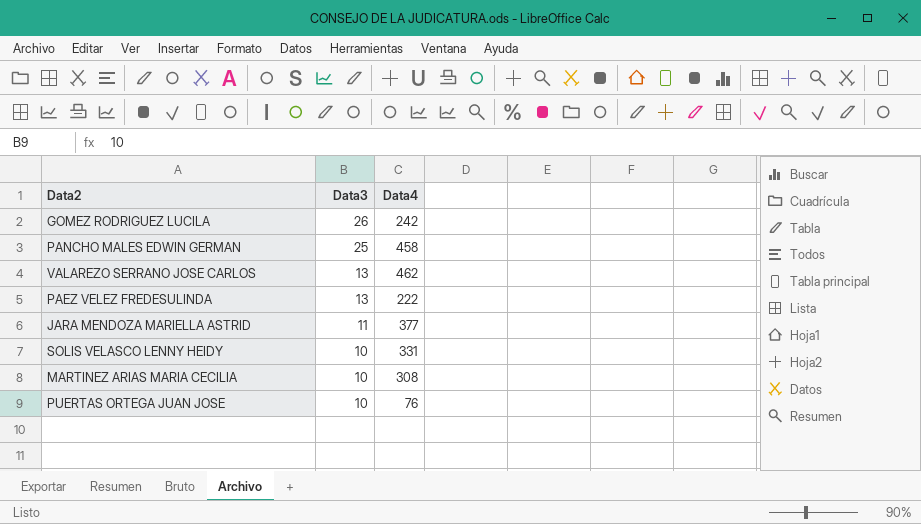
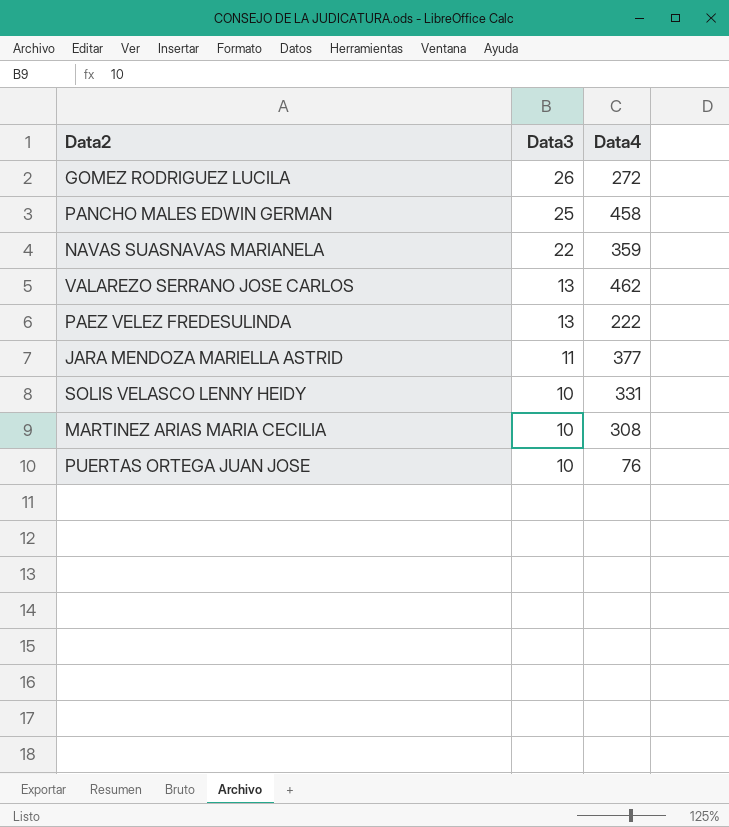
GOMEZ RODRIGUEZ LUCILA | Data4: 242 -> 272
row NAVAS SUASNAVAS MARIANELA: none -> 22 | 359

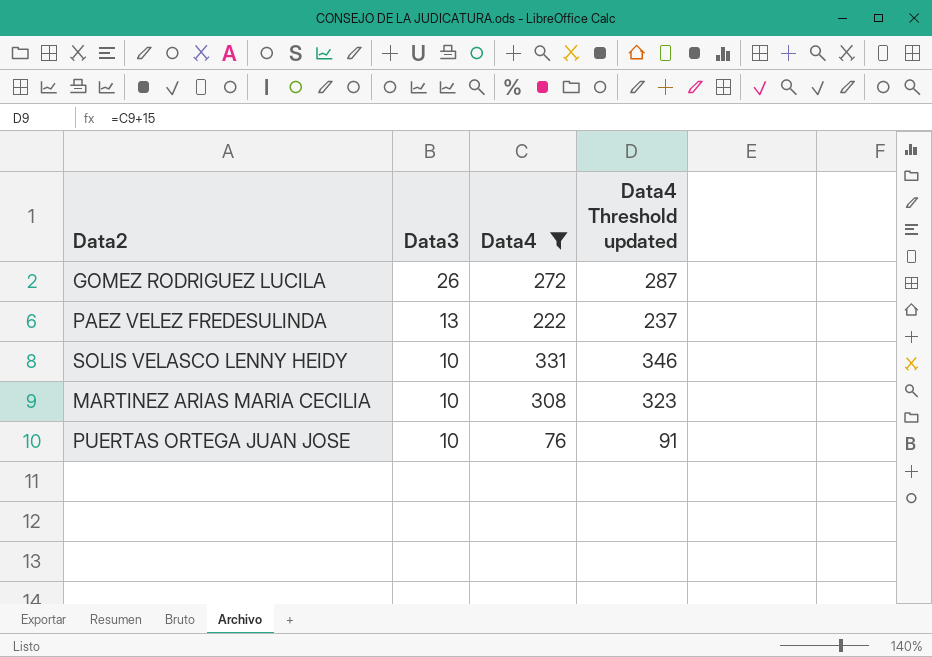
filter: none -> Data4 <= 331
column Data4 Threshold updated | formula: none -> [Data4] + 15

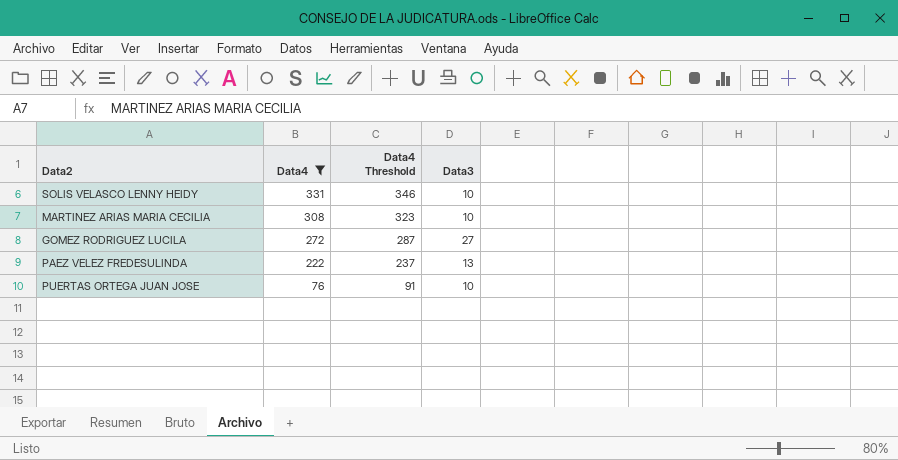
row order: Data3 descending -> Data4 descending
column name: Data4 Threshold updated -> Data4 Threshold
column Data3 | position: 2 -> 4
GOMEZ RODRIGUEZ LUCILA | Data3: 26 -> 27

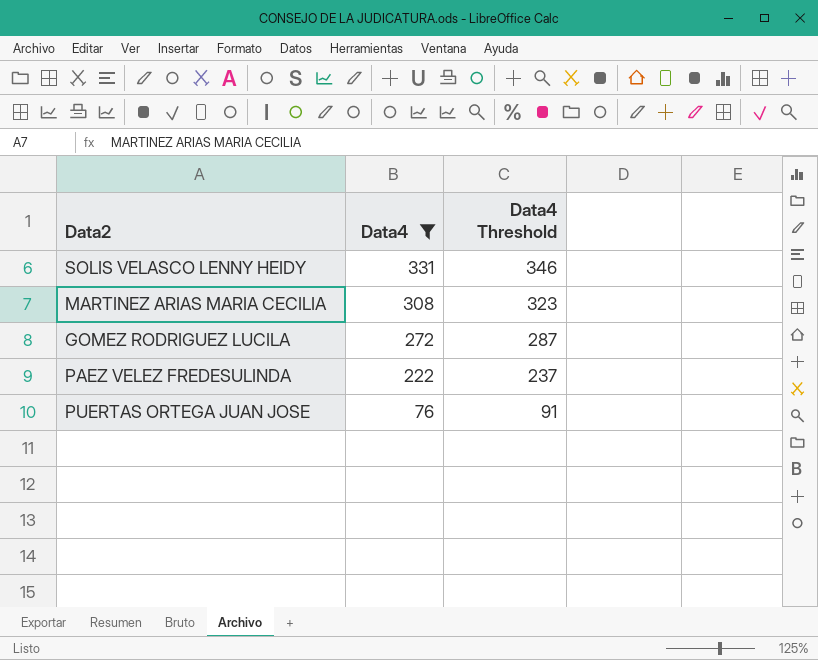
column Data3 | position: 4 -> none

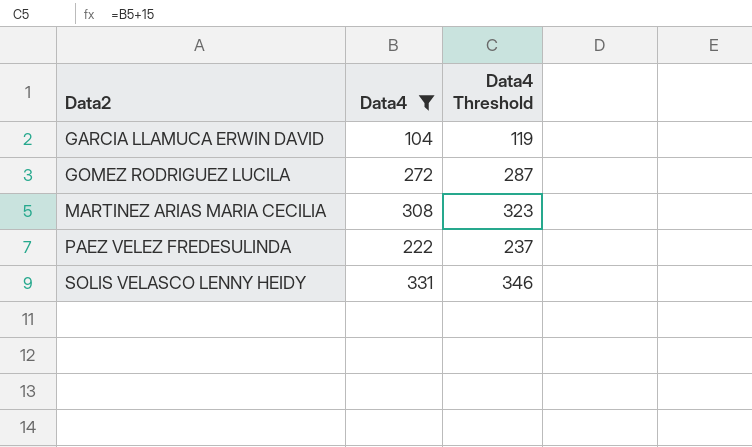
row order: Data4 descending -> Data2 ascending
row PUERTAS ORTEGA JUAN JOSE: 76 | 91 -> none
row GARCIA LLAMUCA ERWIN DAVID: none -> 104 | 119

